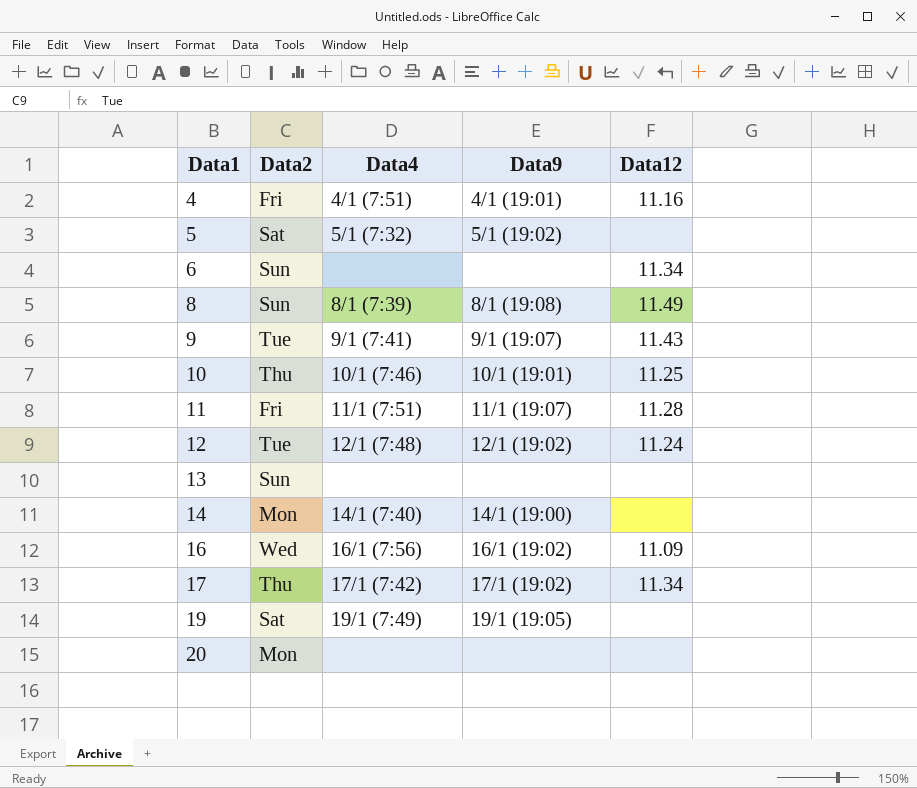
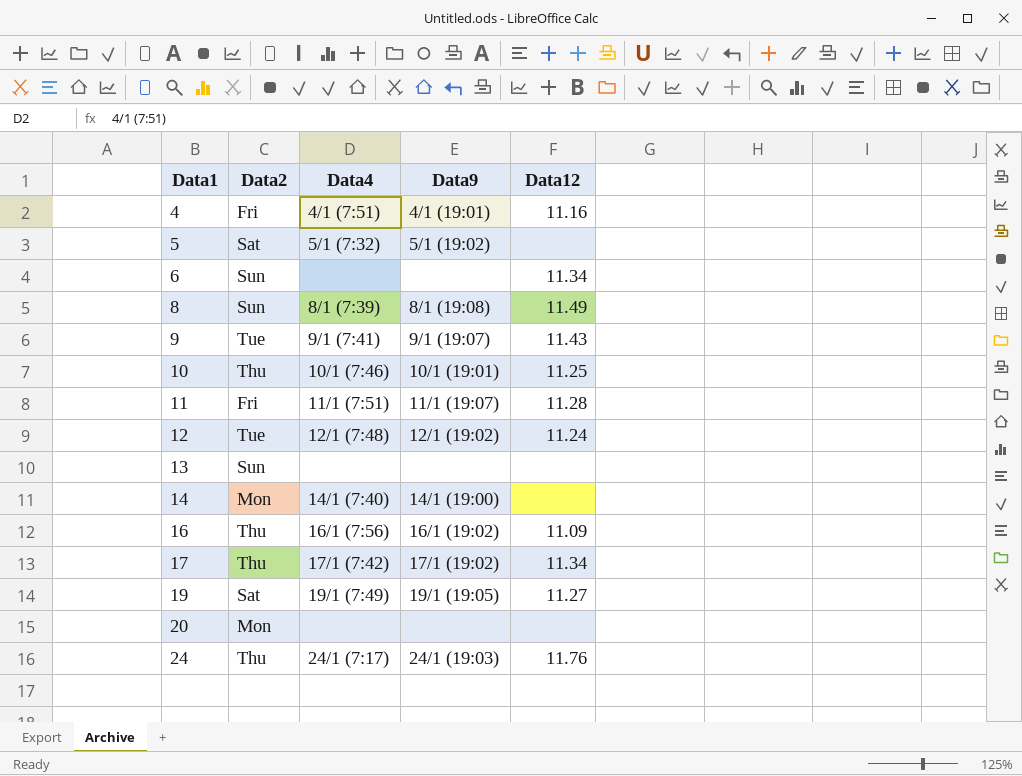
16 | Data2: Wed -> Thu
19 | Data12: none -> 11.27
row 24: none -> Thu | 24/1 (7:17) | 24/1 (19:03) | 11.76

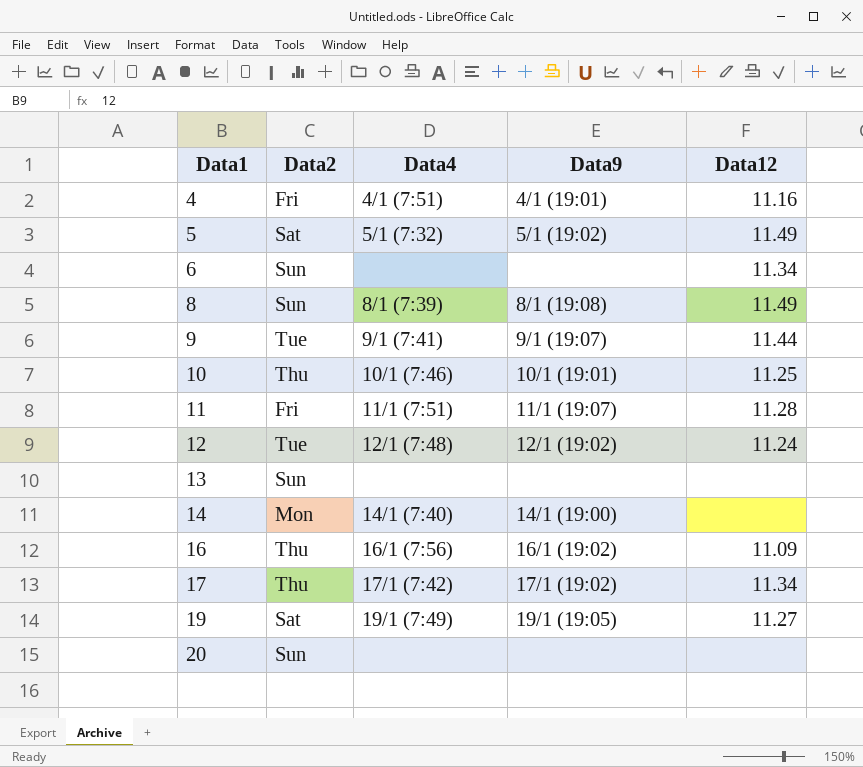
row 24: Thu | 24/1 (7:17) | 24/1 (19:03) | 11.76 -> none
5 | Data12: none -> 11.49
9 | Data12: 11.43 -> 11.44
20 | Data2: Mon -> Sun

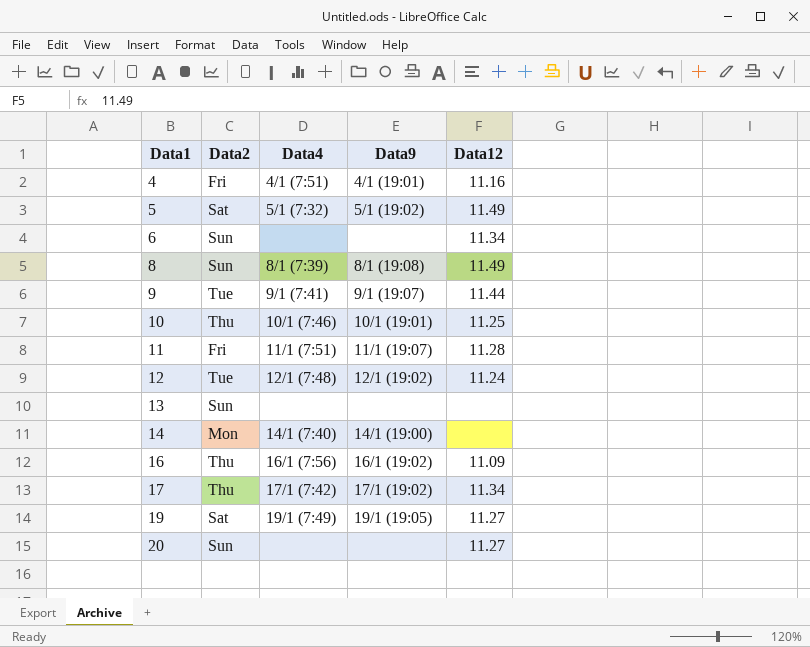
20 | Data12: none -> 11.27

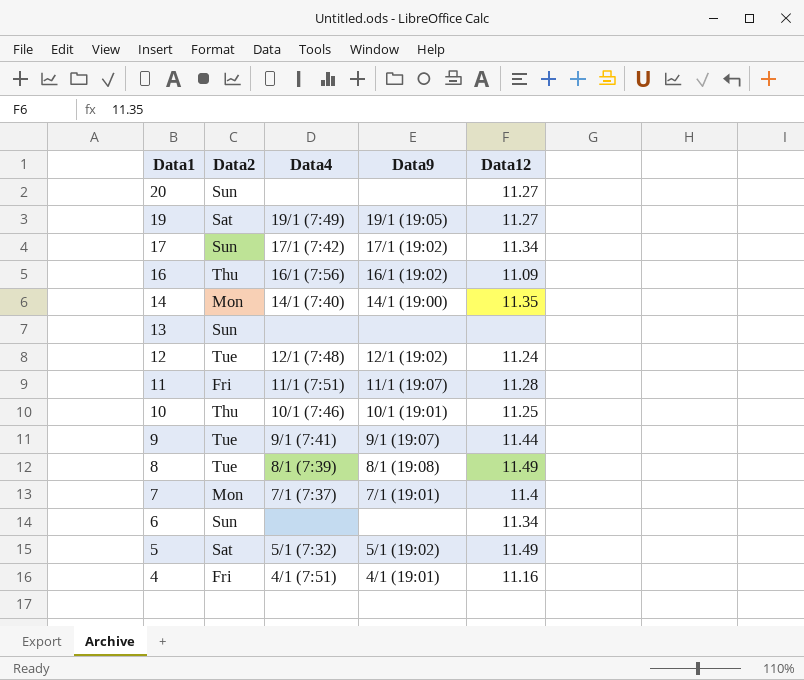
row order: Data1 ascending -> Data1 descending
17 | Data2: Thu -> Sun
14 | Data12: none -> 11.35
8 | Data2: Sun -> Tue
row 7: none -> Mon | 7/1 (7:37) | 7/1 (19:01) | 11.4

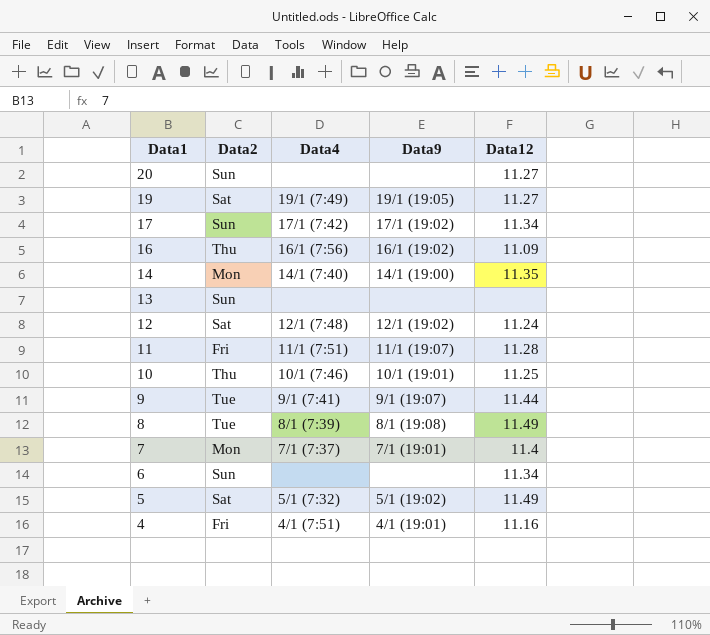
12 | Data2: Tue -> Sat

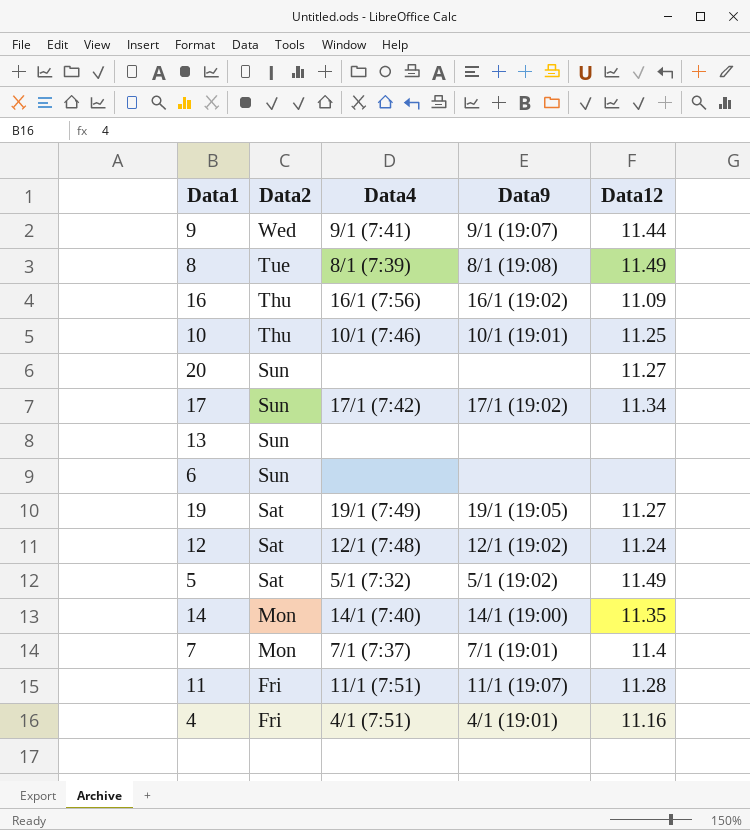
row order: Data1 descending -> Data2 descending
9 | Data2: Tue -> Wed
6 | Data12: 11.34 -> none

